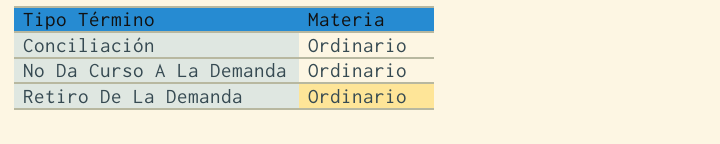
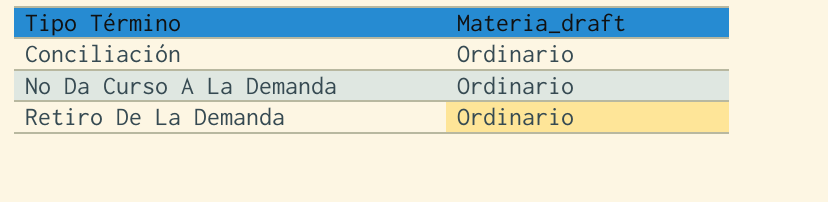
column name: Materia -> Materia_draft

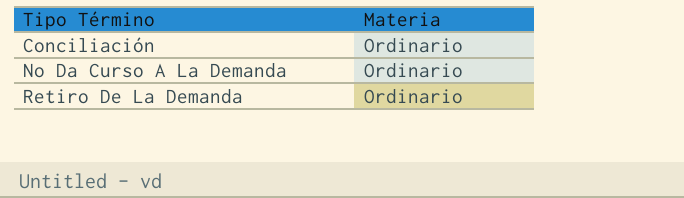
column name: Materia_draft -> Materia

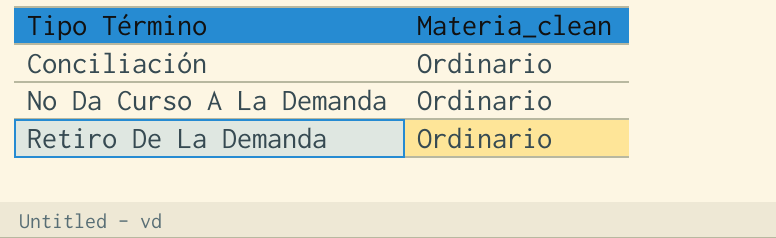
column name: Materia -> Materia_clean

